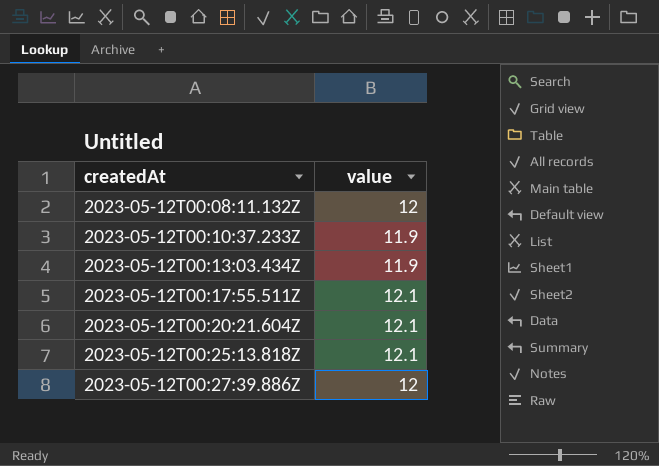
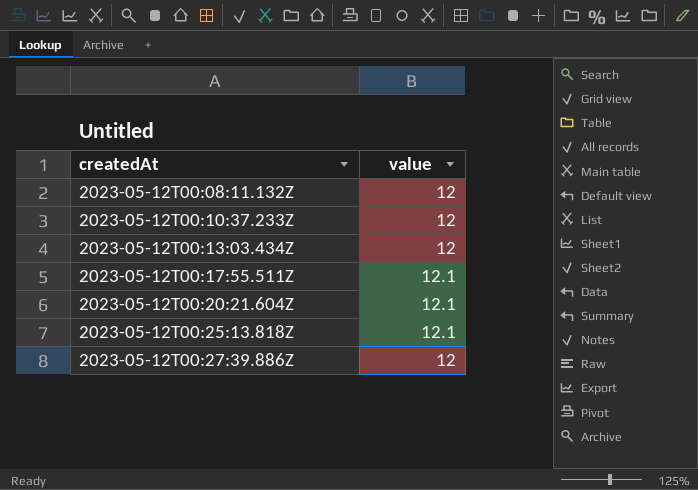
2023-05-12T00:10:37.233Z | value: 11.9 -> 12
2023-05-12T00:13:03.434Z | value: 11.9 -> 12

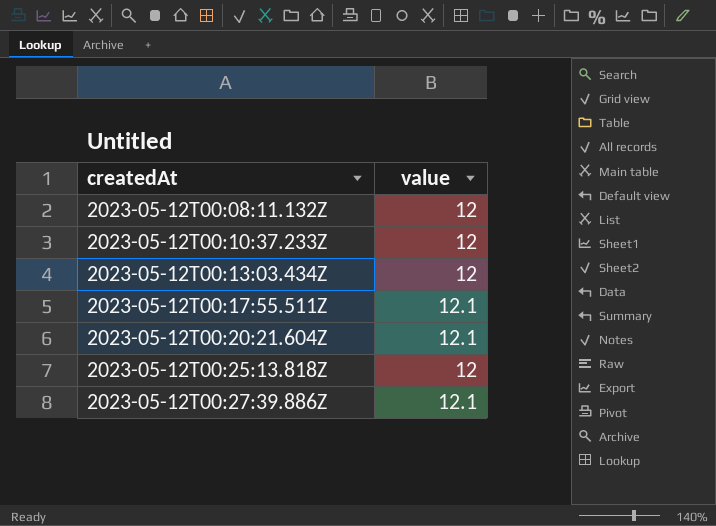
2023-05-12T00:25:13.818Z | value: 12.1 -> 12
2023-05-12T00:27:39.886Z | value: 12 -> 12.1

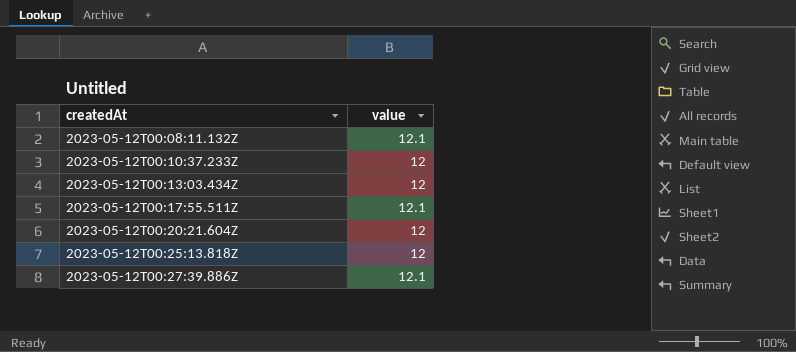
2023-05-12T00:08:11.132Z | value: 12 -> 12.1
2023-05-12T00:20:21.604Z | value: 12.1 -> 12

